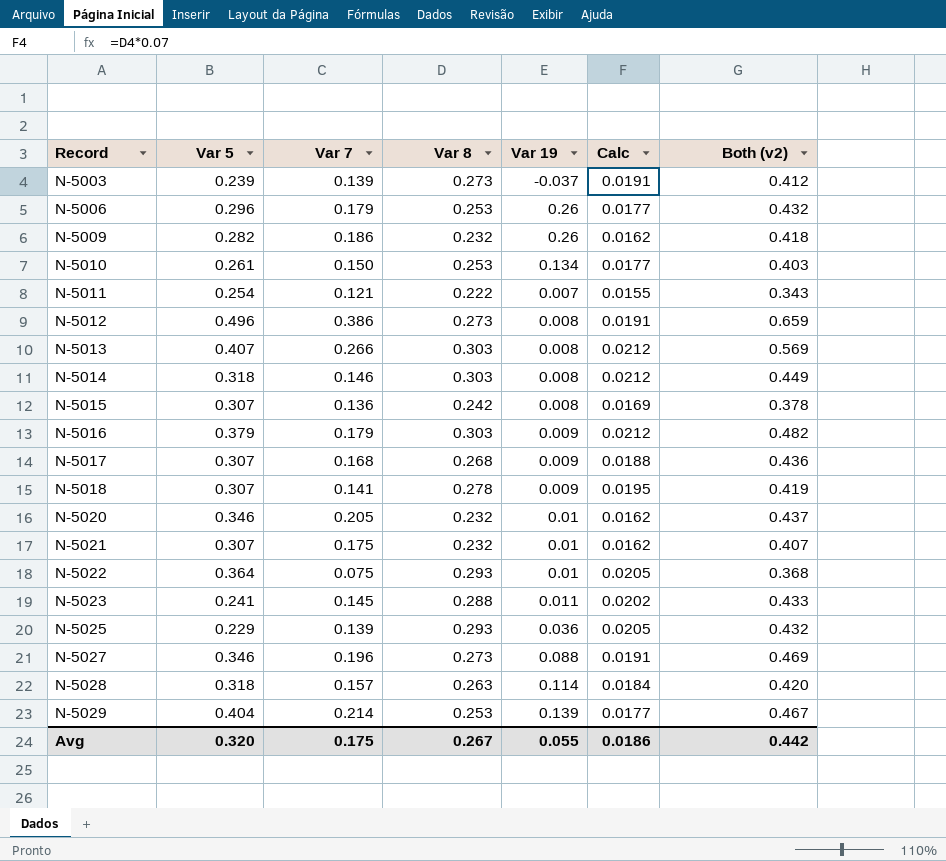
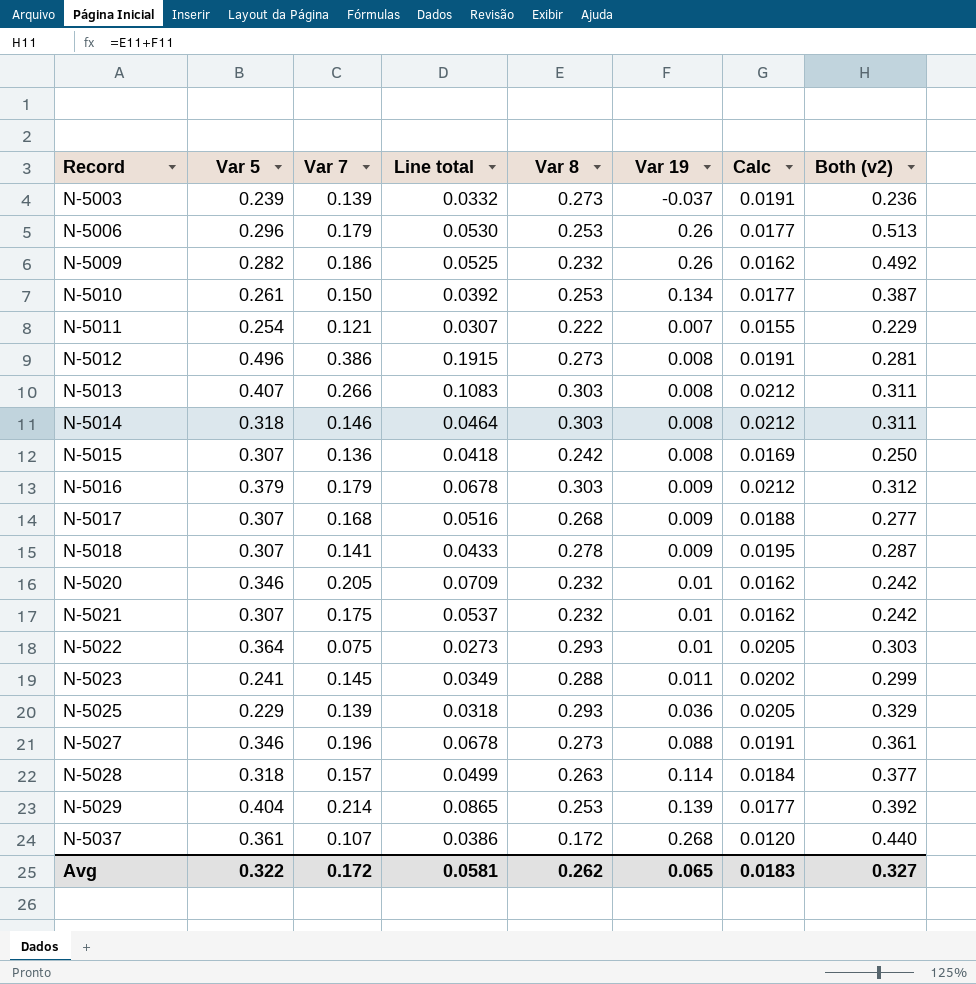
column Line total | formula: none -> [Var 5] * [Var 7]
column Both (v2) | formula: [Var 7] + [Var 8] -> [Var 8] + [Var 19]
row N-5037: none -> 0.361 | 0.107 | 0.0386 | 0.172 | 0.268 | 0.0120 | 0.440
Avg | Var 5: 0.320 -> 0.322
Avg | Var 7: 0.175 -> 0.172
Avg | Var 8: 0.267 -> 0.262
Avg | Var 19: 0.055 -> 0.065
Avg | Calc: 0.0186 -> 0.0183
Avg | Both (v2): 0.442 -> 0.327

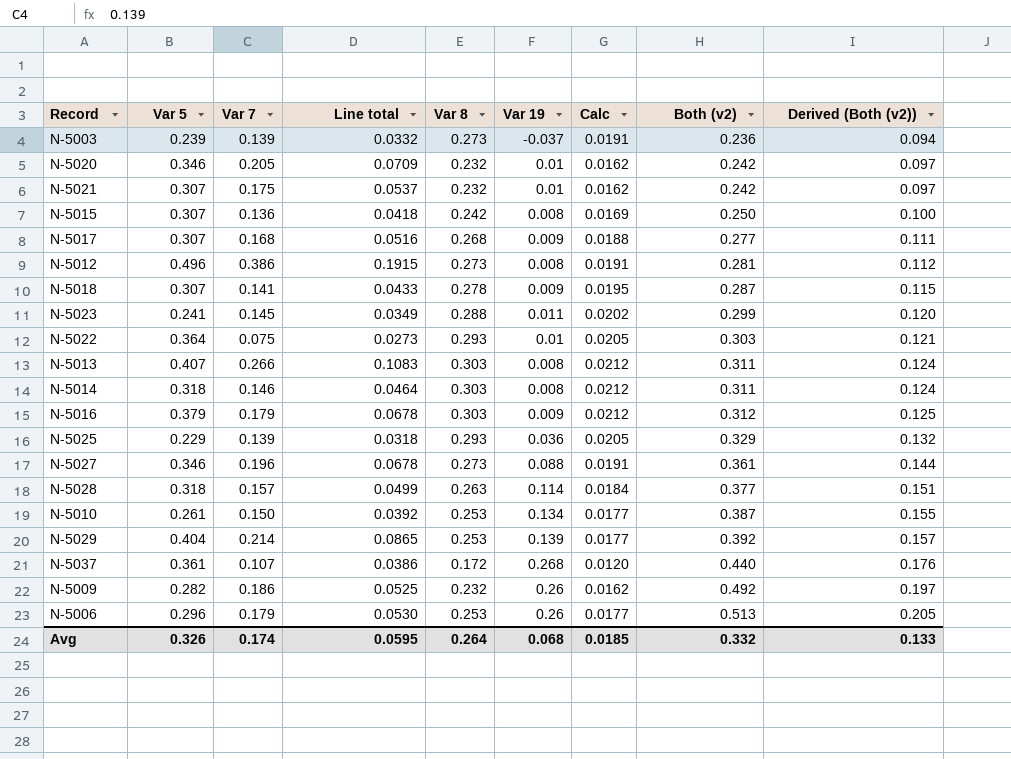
row order: Record ascending -> Both (v2) ascending
column Derived (Both (v2)) | formula: none -> [Both (v2)] * 0.4
row N-5011: 0.254 | 0.121 | 0.0307 | 0.222 | 0.007 | 0.0155 | 0.229 -> none
Avg | Var 5: 0.322 -> 0.326
Avg | Var 7: 0.172 -> 0.174
Avg | Line total: 0.0581 -> 0.0595
Avg | Var 8: 0.262 -> 0.264
Avg | Var 19: 0.065 -> 0.068
Avg | Calc: 0.0183 -> 0.0185
Avg | Both (v2): 0.327 -> 0.332

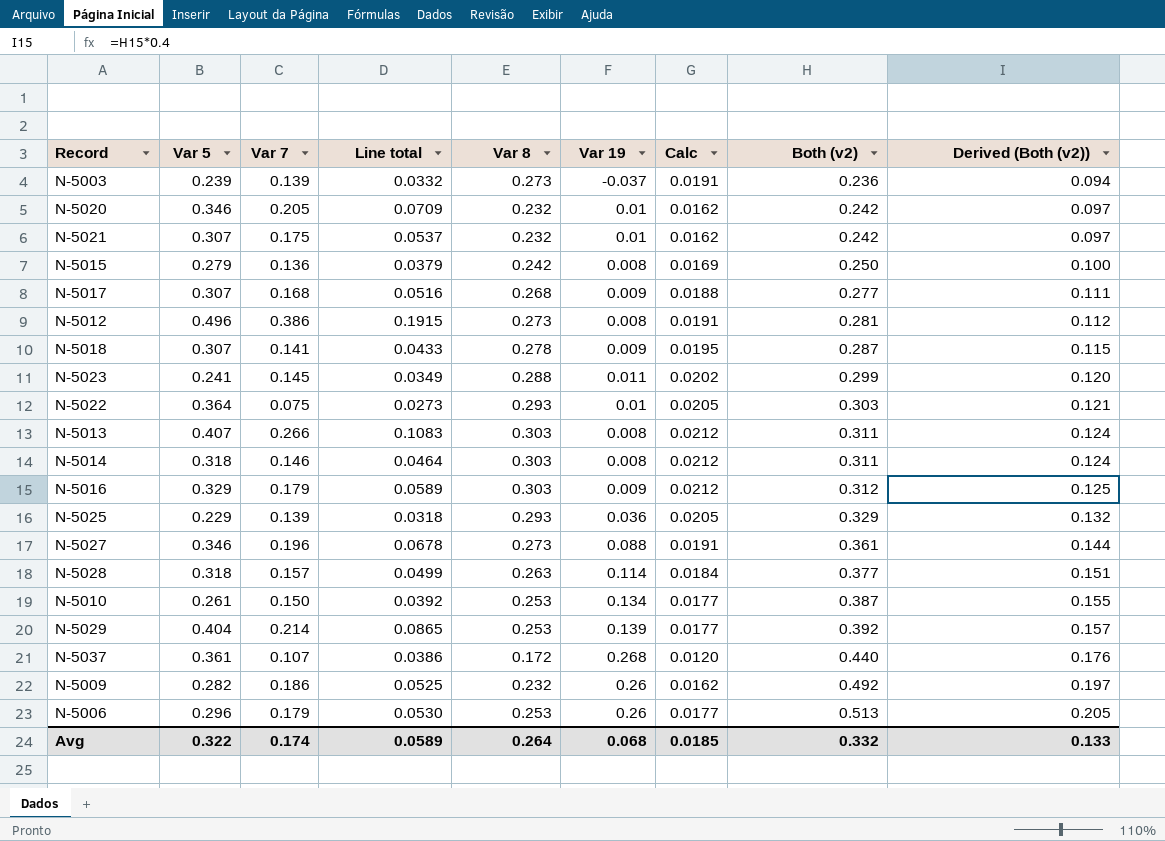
N-5015 | Var 5: 0.307 -> 0.279
N-5015 | Line total: 0.0418 -> 0.0379
N-5016 | Var 5: 0.379 -> 0.329
N-5016 | Line total: 0.0678 -> 0.0589
Avg | Var 5: 0.326 -> 0.322
Avg | Line total: 0.0595 -> 0.0589

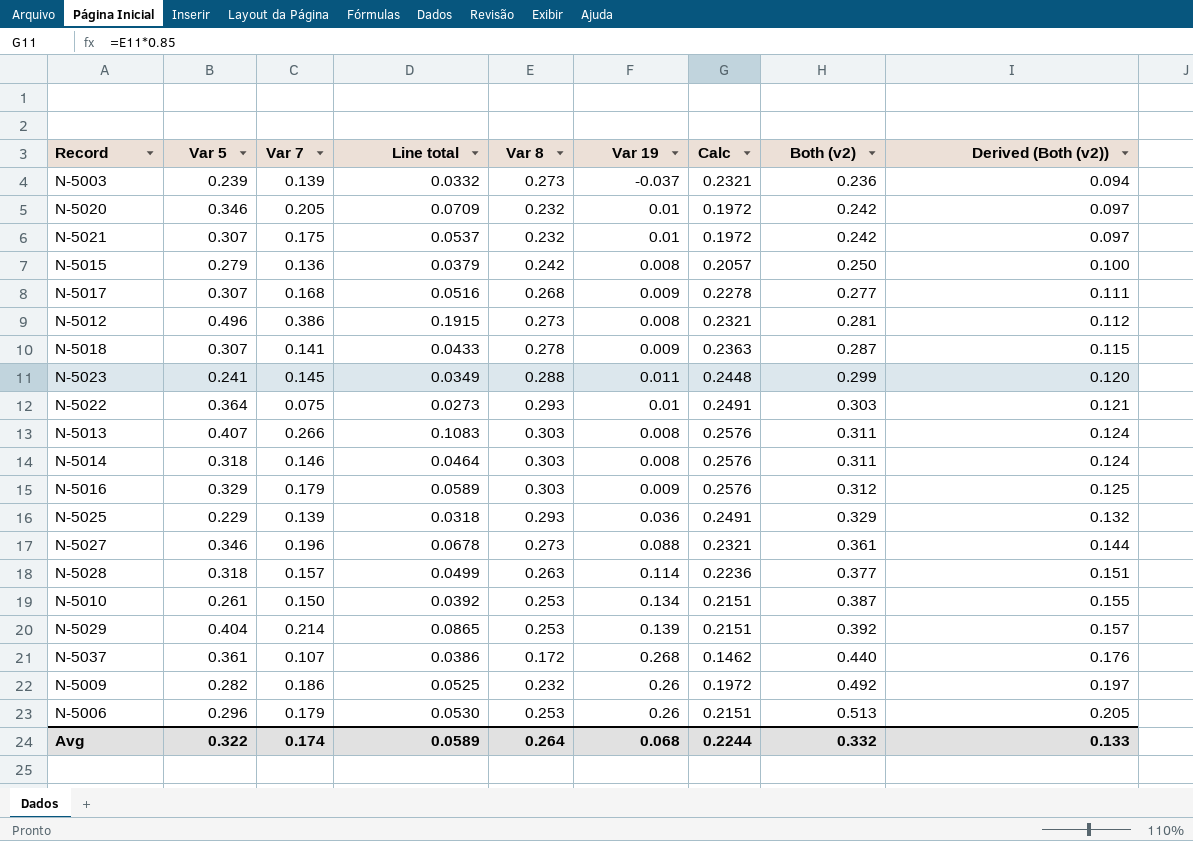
column Calc | formula: [Var 8] * 0.07 -> [Var 8] * 0.85
Avg | Calc: 0.0185 -> 0.2244

